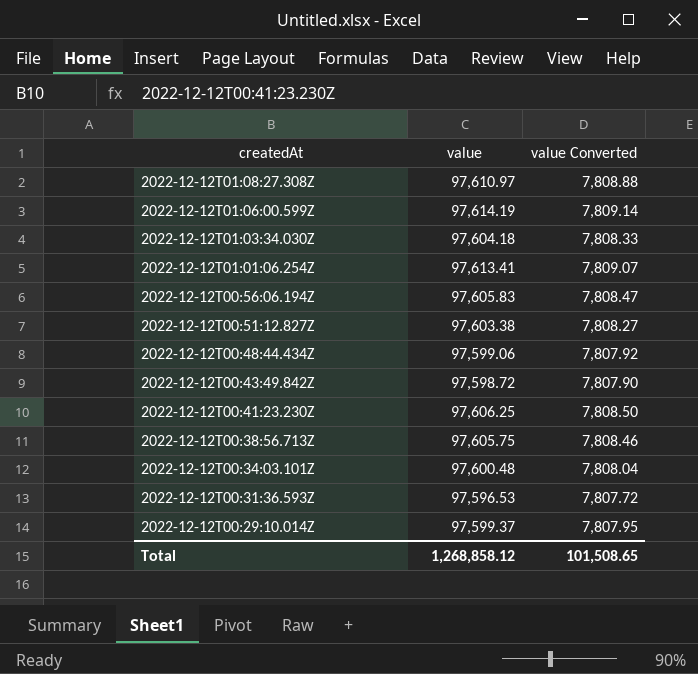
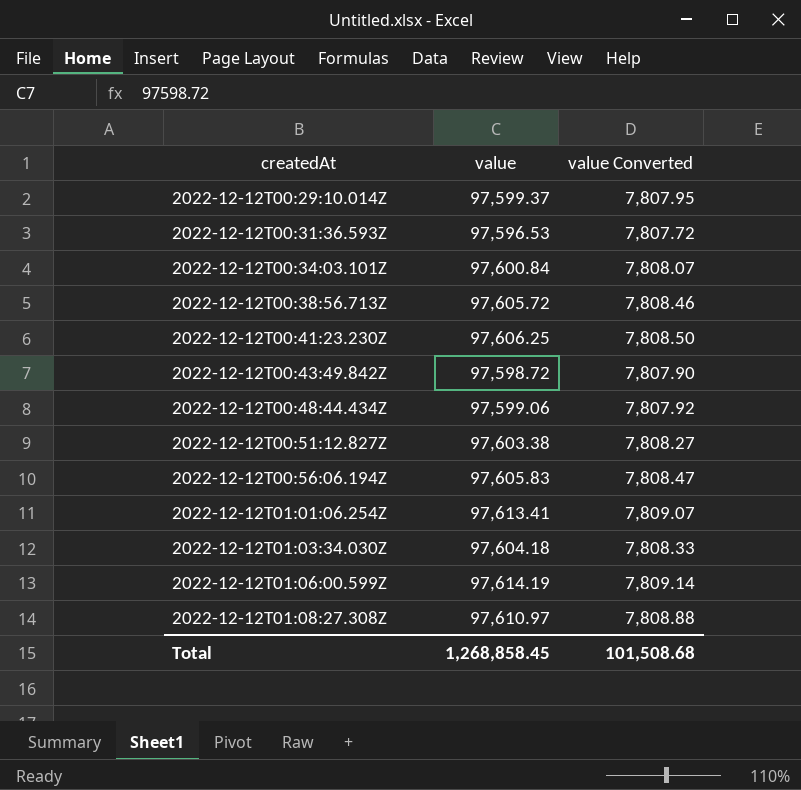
row order: createdAt descending -> createdAt ascending
2022-12-12T00:34:03.101Z | value: 97,600.48 -> 97,600.84
2022-12-12T00:34:03.101Z | value Converted: 7,808.04 -> 7,808.07
2022-12-12T00:38:56.713Z | value: 97,605.75 -> 97,605.72
Total | value: 1,268,858.12 -> 1,268,858.45
Total | value Converted: 101,508.65 -> 101,508.68

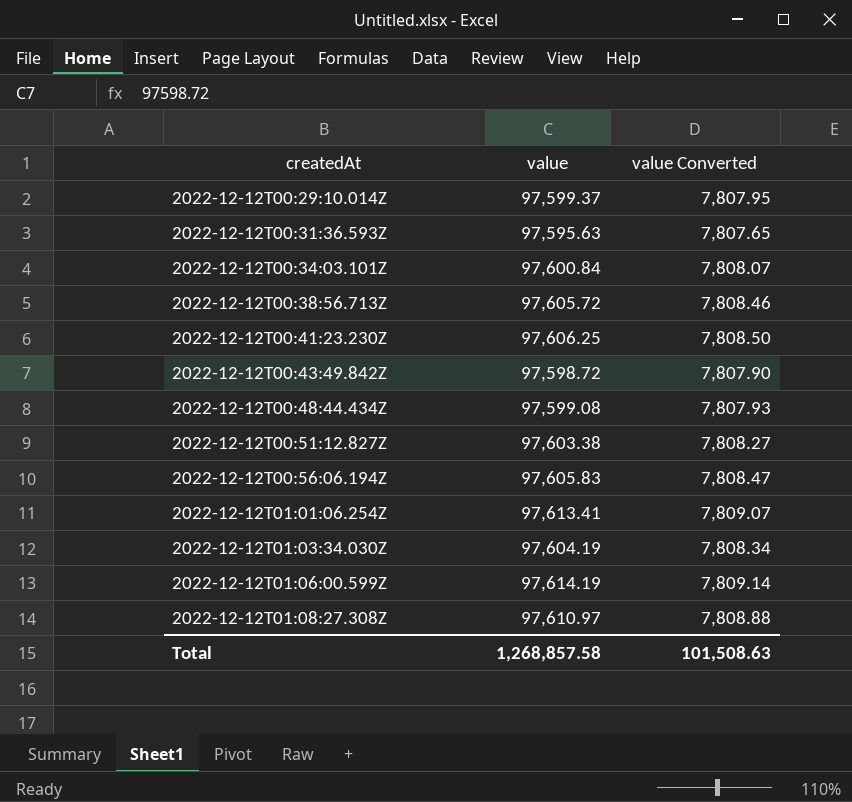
2022-12-12T00:31:36.593Z | value: 97,596.53 -> 97,595.63
2022-12-12T00:31:36.593Z | value Converted: 7,807.72 -> 7,807.65
2022-12-12T00:48:44.434Z | value: 97,599.06 -> 97,599.08
2022-12-12T00:48:44.434Z | value Converted: 7,807.92 -> 7,807.93
2022-12-12T01:03:34.030Z | value: 97,604.18 -> 97,604.19
2022-12-12T01:03:34.030Z | value Converted: 7,808.33 -> 7,808.34
Total | value: 1,268,858.45 -> 1,268,857.58
Total | value Converted: 101,508.68 -> 101,508.63

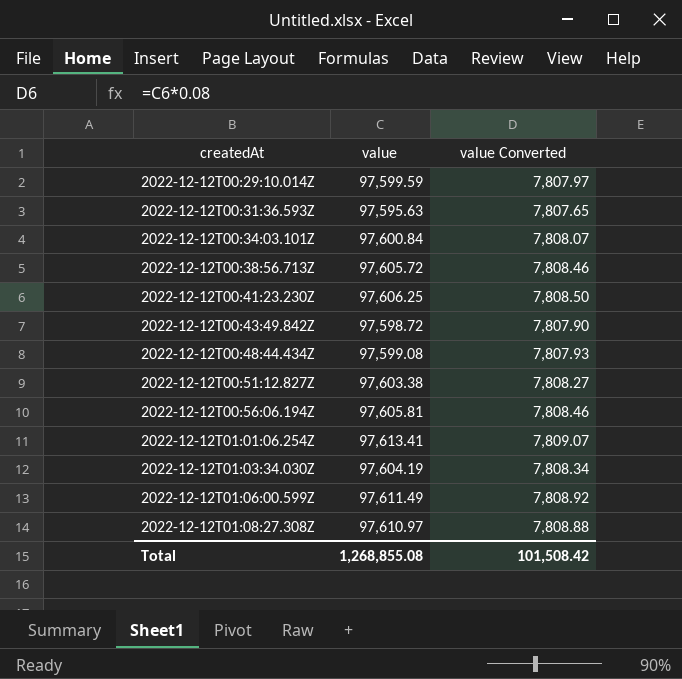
2022-12-12T00:29:10.014Z | value: 97,599.37 -> 97,599.59
2022-12-12T00:29:10.014Z | value Converted: 7,807.95 -> 7,807.97
2022-12-12T00:56:06.194Z | value: 97,605.83 -> 97,605.81
2022-12-12T00:56:06.194Z | value Converted: 7,808.47 -> 7,808.46
2022-12-12T01:06:00.599Z | value: 97,614.19 -> 97,611.49
2022-12-12T01:06:00.599Z | value Converted: 7,809.14 -> 7,808.92
Total | value: 1,268,857.58 -> 1,268,855.08
Total | value Converted: 101,508.63 -> 101,508.42

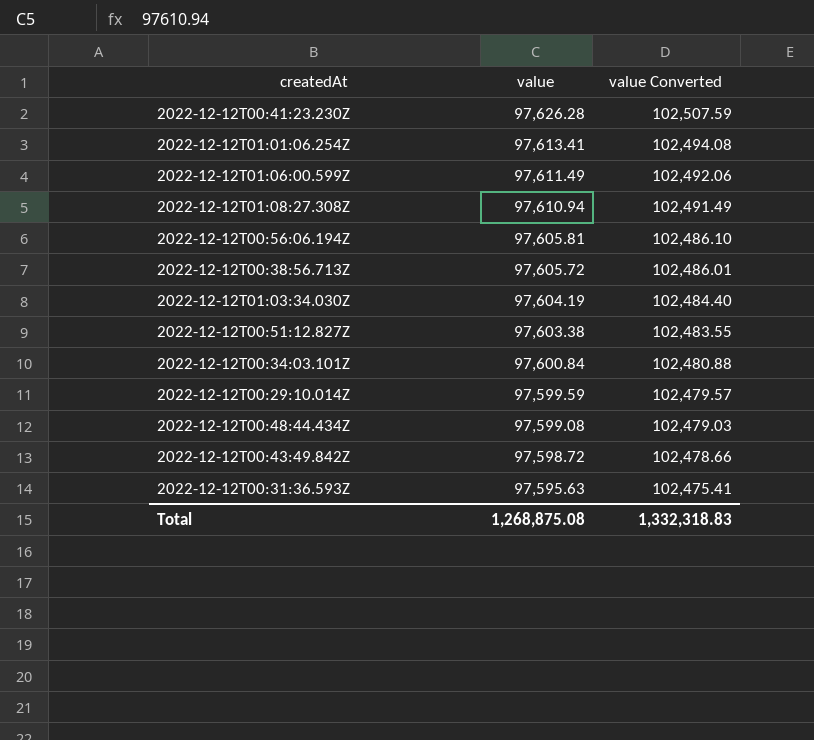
row order: createdAt ascending -> value descending
column value Converted | formula: [value] * 0.08 -> [value] * 1.05
2022-12-12T00:41:23.230Z | value: 97,606.25 -> 97,626.28
2022-12-12T01:08:27.308Z | value: 97,610.97 -> 97,610.94
Total | value: 1,268,855.08 -> 1,268,875.08
Total | value Converted: 101,508.42 -> 1,332,318.83

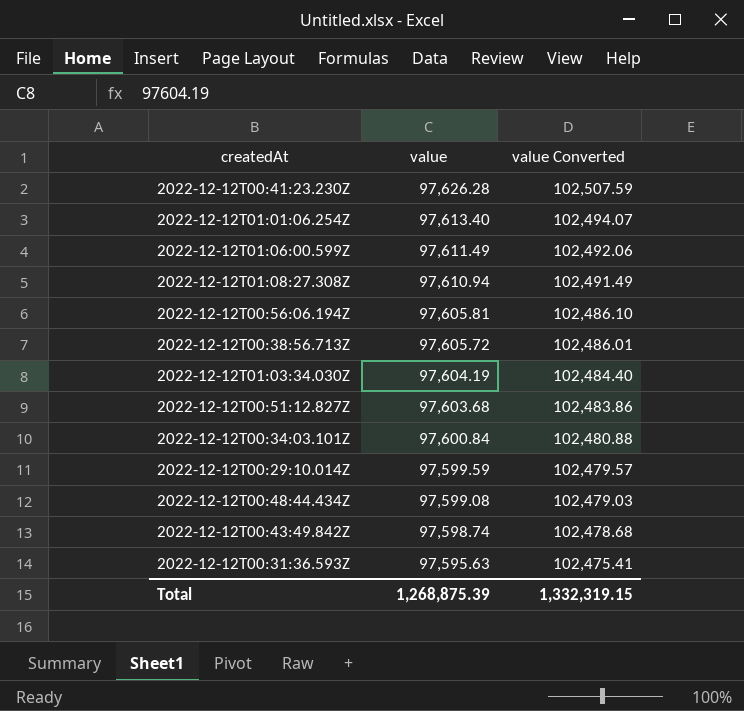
2022-12-12T01:01:06.254Z | value: 97,613.41 -> 97,613.40
2022-12-12T01:01:06.254Z | value Converted: 102,494.08 -> 102,494.07
2022-12-12T00:51:12.827Z | value: 97,603.38 -> 97,603.68
2022-12-12T00:51:12.827Z | value Converted: 102,483.55 -> 102,483.86
2022-12-12T00:43:49.842Z | value: 97,598.72 -> 97,598.74
2022-12-12T00:43:49.842Z | value Converted: 102,478.66 -> 102,478.68
Total | value: 1,268,875.08 -> 1,268,875.39
Total | value Converted: 1,332,318.83 -> 1,332,319.15

